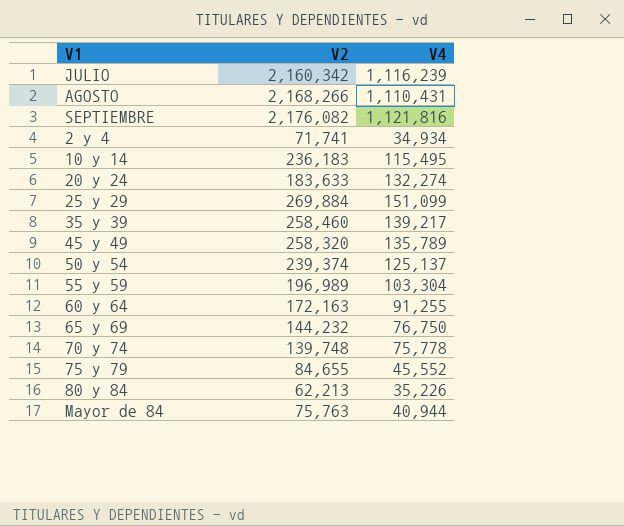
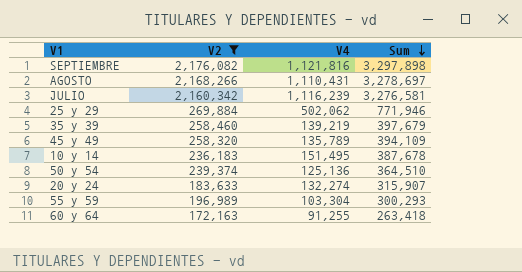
filter: none -> V2 >= 172,163
row order: none -> Sum descending
column Sum | formula: none -> [V2] + [V4]
25 y 29 | V4: 151,099 -> 502,062
35 y 39 | V4: 139,217 -> 139,219
10 y 14 | V4: 115,495 -> 151,495
50 y 54 | V4: 125,137 -> 125,136

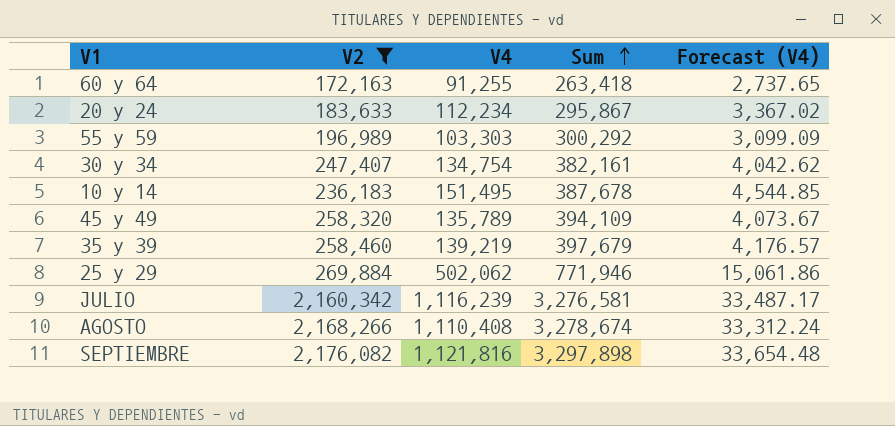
row order: Sum descending -> Sum ascending
column Forecast (V4) | formula: none -> [V4] * 0.03
row 50 y 54: 239,374 | 125,136 | 364,510 -> none
20 y 24 | V4: 132,274 -> 112,234
20 y 24 | Sum: 315,907 -> 295,867
55 y 59 | V4: 103,304 -> 103,303
55 y 59 | Sum: 300,293 -> 300,292
row 30 y 34: none -> 247,407 | 134,754 | 382,161 | 4,042.62
AGOSTO | V4: 1,110,431 -> 1,110,408
AGOSTO | Sum: 3,278,697 -> 3,278,674

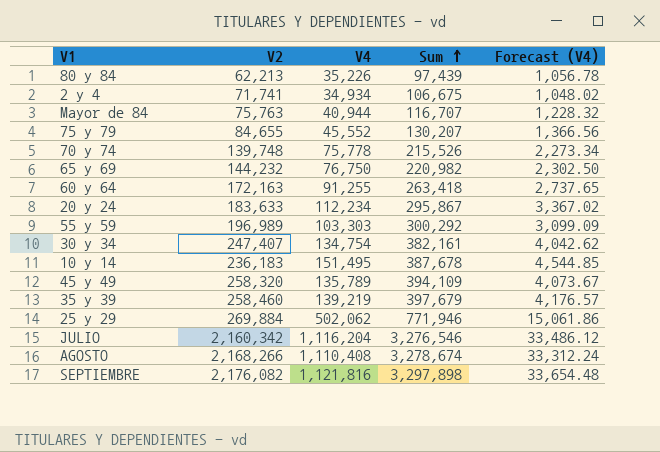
filter: V2 >= 172,163 -> none
JULIO | V4: 1,116,239 -> 1,116,204
JULIO | Sum: 3,276,581 -> 3,276,546
JULIO | Forecast (V4): 33,487.17 -> 33,486.12

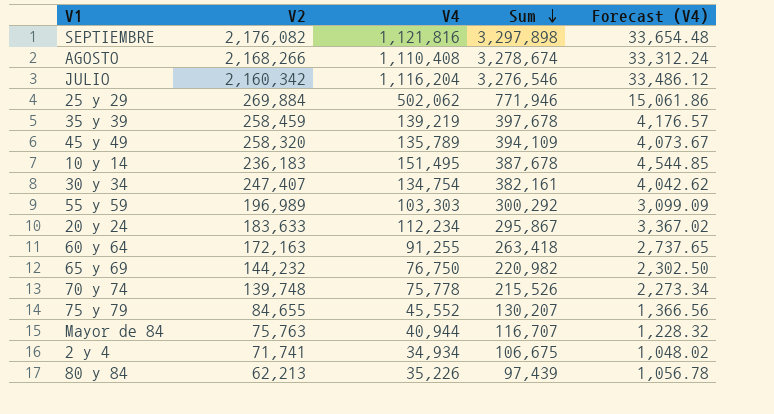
row order: Sum ascending -> Sum descending
35 y 39 | V2: 258,460 -> 258,459
35 y 39 | Sum: 397,679 -> 397,678

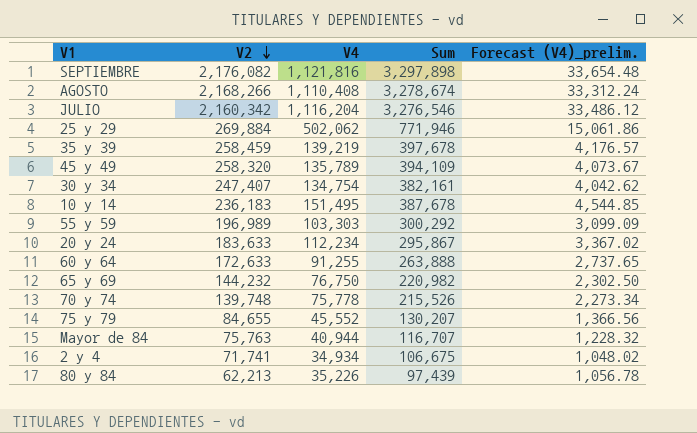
row order: Sum descending -> V2 descending
column name: Forecast (V4) -> Forecast (V4)_prelim.
60 y 64 | V2: 172,163 -> 172,633
60 y 64 | Sum: 263,418 -> 263,888

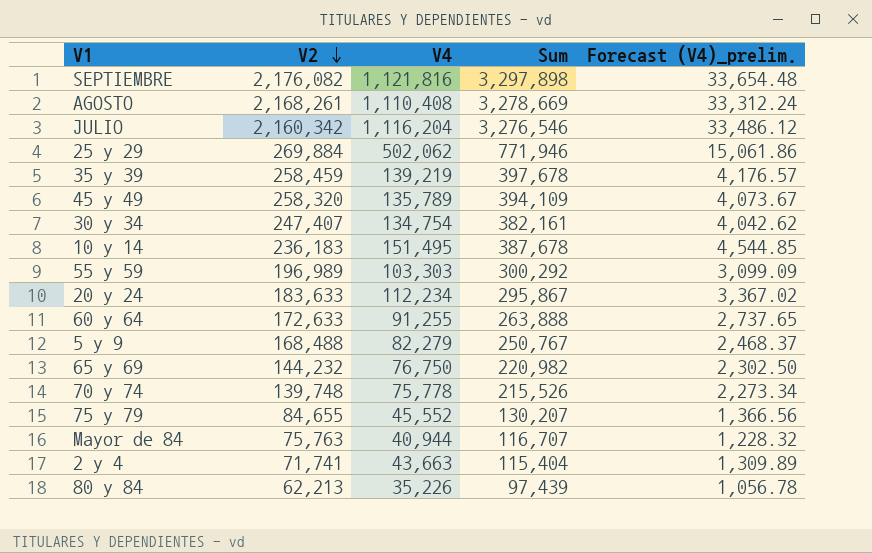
AGOSTO | V2: 2,168,266 -> 2,168,261
AGOSTO | Sum: 3,278,674 -> 3,278,669
row 5 y 9: none -> 168,488 | 82,279 | 250,767 | 2,468.37
2 y 4 | V4: 34,934 -> 43,663
2 y 4 | Sum: 106,675 -> 115,404
2 y 4 | Forecast (V4)_prelim.: 1,048.02 -> 1,309.89

